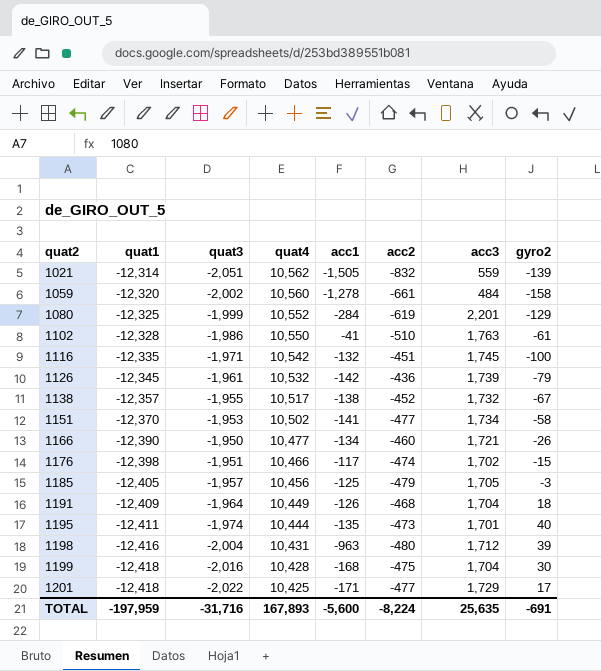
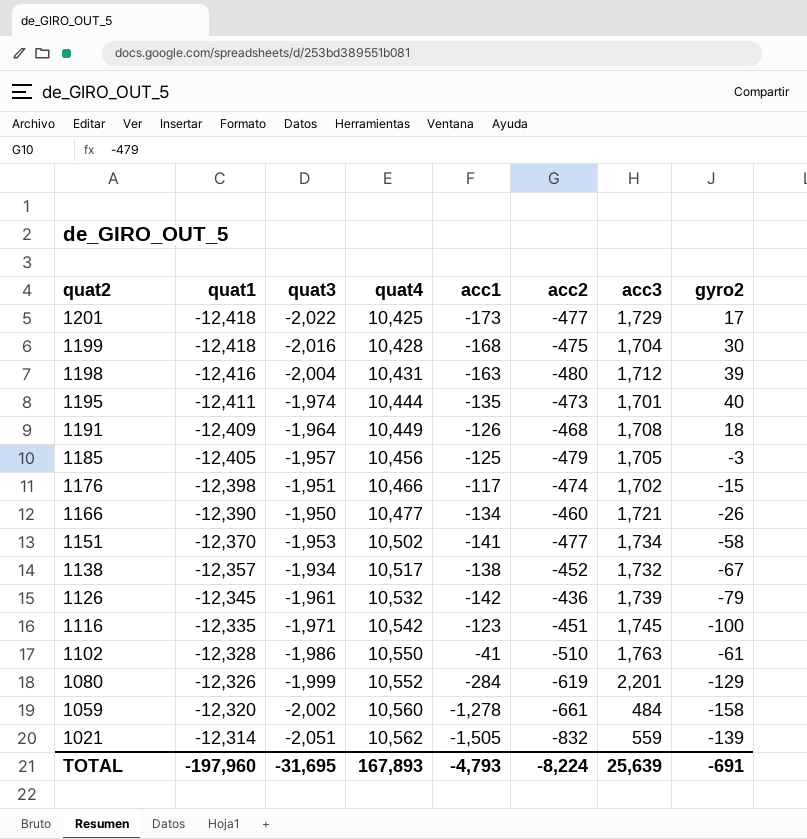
row order: quat2 ascending -> quat2 descending
1201 | acc1: -171 -> -173
1198 | acc1: -963 -> -163
1191 | acc3: 1,704 -> 1,708
1138 | quat3: -1,955 -> -1,934
1116 | acc1: -132 -> -123
1080 | quat1: -12,325 -> -12,326
TOTAL | quat1: -197,959 -> -197,960
TOTAL | quat3: -31,716 -> -31,695
TOTAL | acc1: -5,600 -> -4,793
TOTAL | acc3: 25,635 -> 25,639

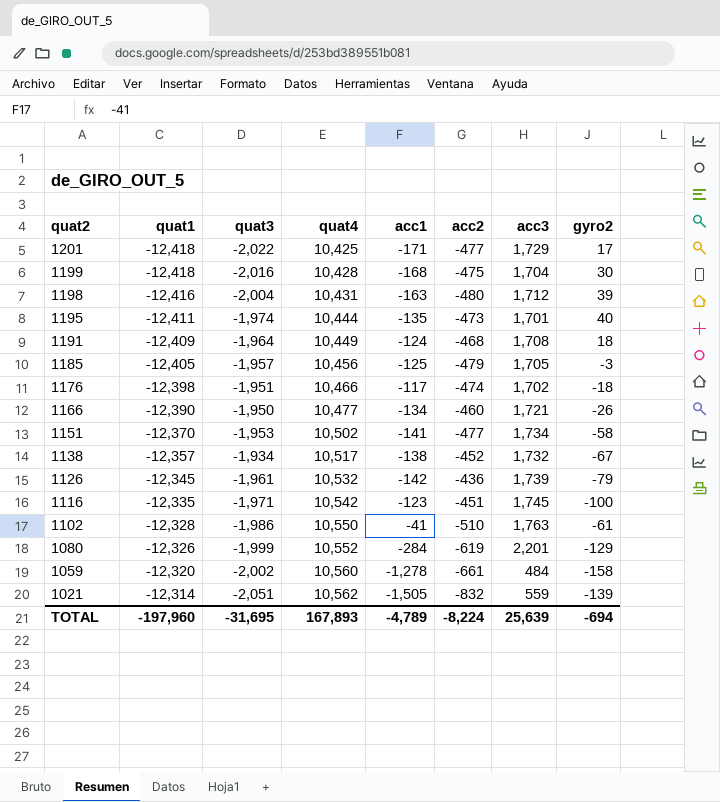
1201 | acc1: -173 -> -171
1191 | acc1: -126 -> -124
1176 | gyro2: -15 -> -18
TOTAL | acc1: -4,793 -> -4,789
TOTAL | gyro2: -691 -> -694

